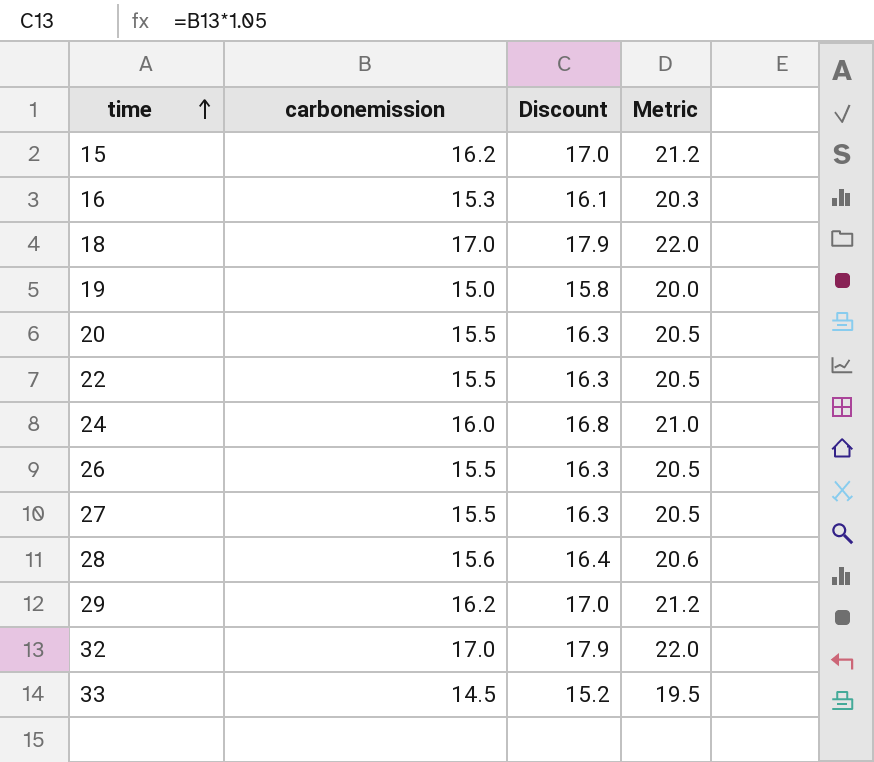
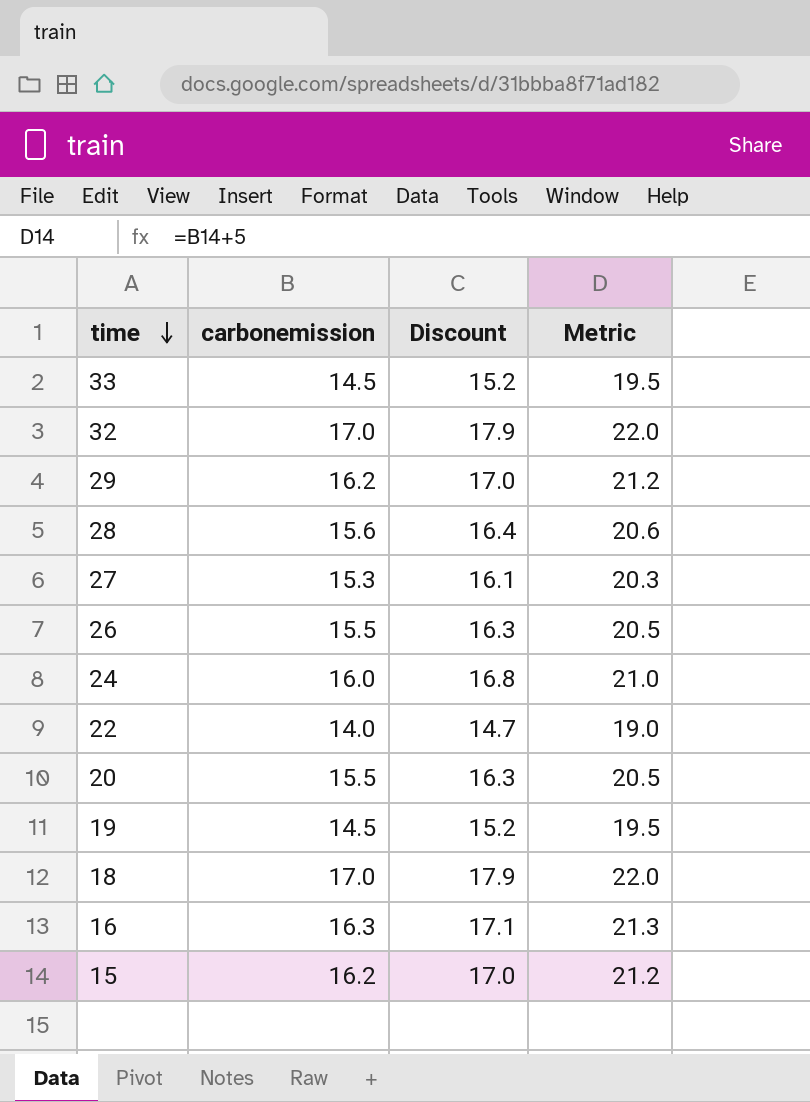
row order: time ascending -> time descending
27 | carbonemission: 15.5 -> 15.3
27 | Discount: 16.3 -> 16.1
27 | Metric: 20.5 -> 20.3
22 | carbonemission: 15.5 -> 14.0
22 | Discount: 16.3 -> 14.7
22 | Metric: 20.5 -> 19.0
19 | carbonemission: 15.0 -> 14.5
19 | Discount: 15.8 -> 15.2
19 | Metric: 20.0 -> 19.5
16 | carbonemission: 15.3 -> 16.3
16 | Discount: 16.1 -> 17.1
16 | Metric: 20.3 -> 21.3

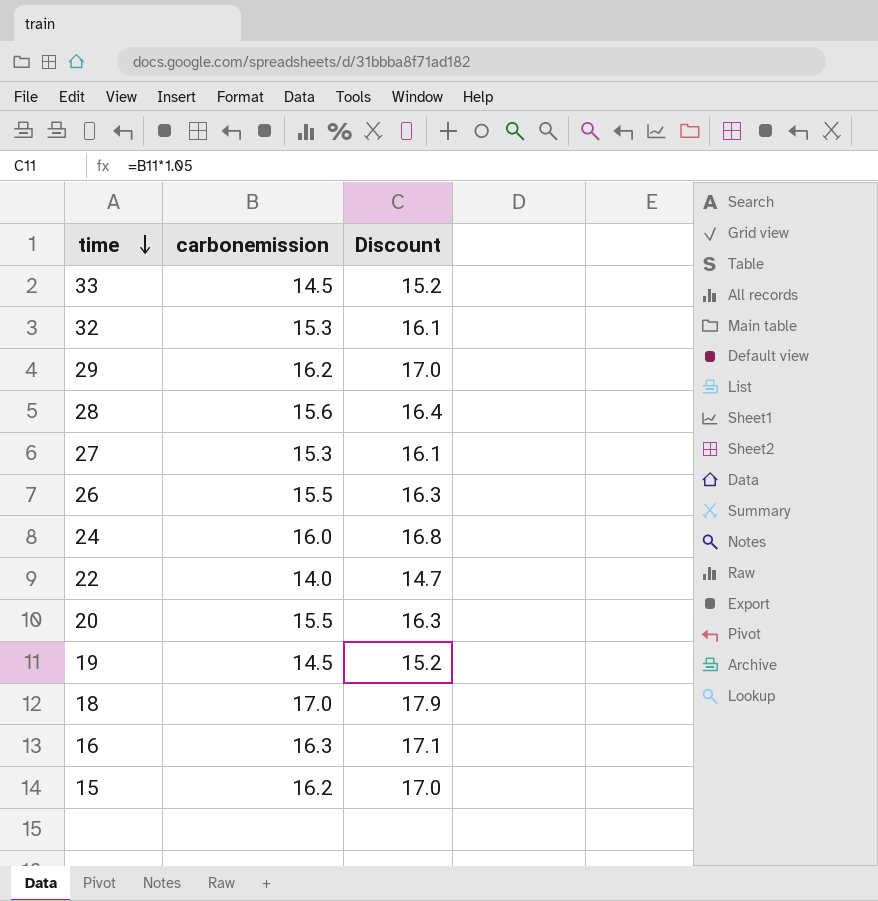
column Metric | formula: [carbonemission] + 5 -> none
32 | carbonemission: 17.0 -> 15.3
32 | Discount: 17.9 -> 16.1

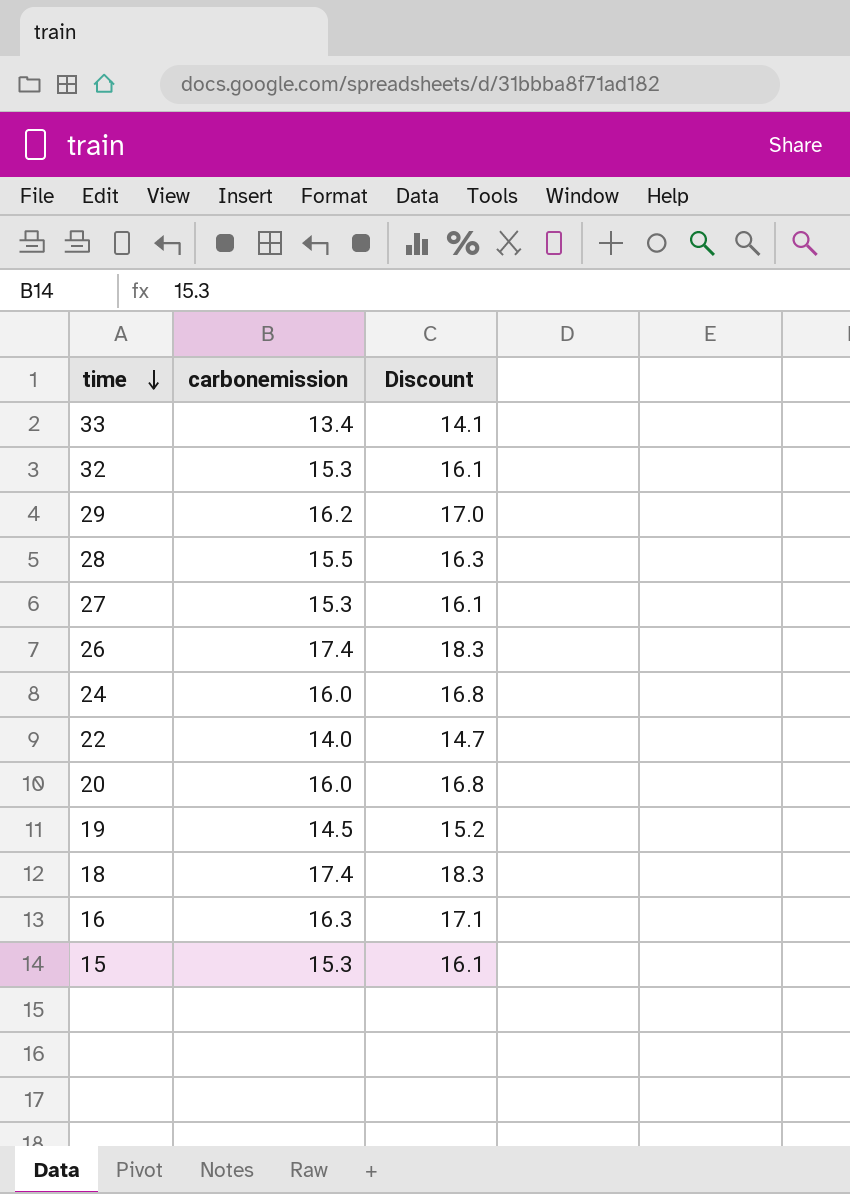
33 | carbonemission: 14.5 -> 13.4
33 | Discount: 15.2 -> 14.1
28 | carbonemission: 15.6 -> 15.5
28 | Discount: 16.4 -> 16.3
26 | carbonemission: 15.5 -> 17.4
26 | Discount: 16.3 -> 18.3
20 | carbonemission: 15.5 -> 16.0
20 | Discount: 16.3 -> 16.8
18 | carbonemission: 17.0 -> 17.4
18 | Discount: 17.9 -> 18.3
15 | carbonemission: 16.2 -> 15.3
15 | Discount: 17.0 -> 16.1

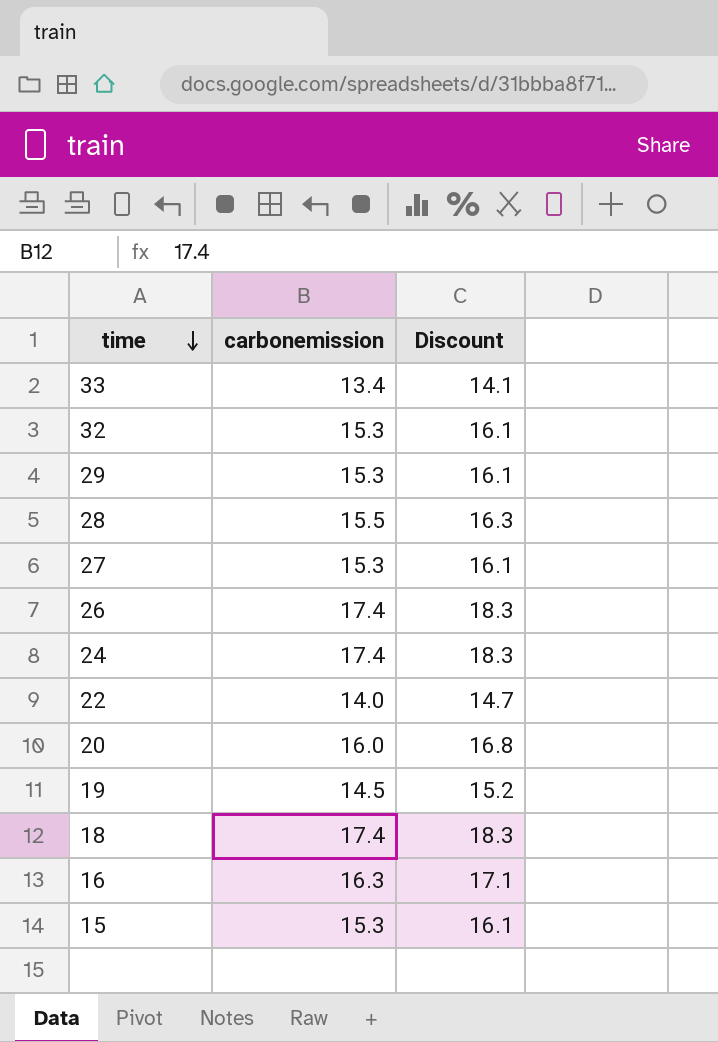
29 | carbonemission: 16.2 -> 15.3
29 | Discount: 17.0 -> 16.1
24 | carbonemission: 16.0 -> 17.4
24 | Discount: 16.8 -> 18.3

